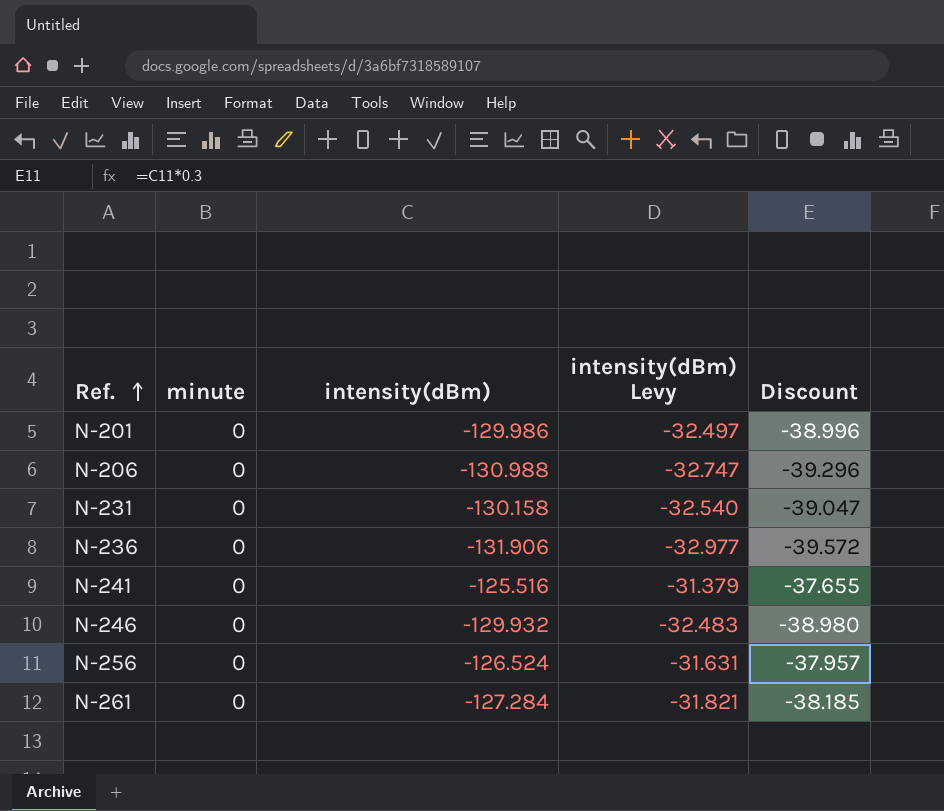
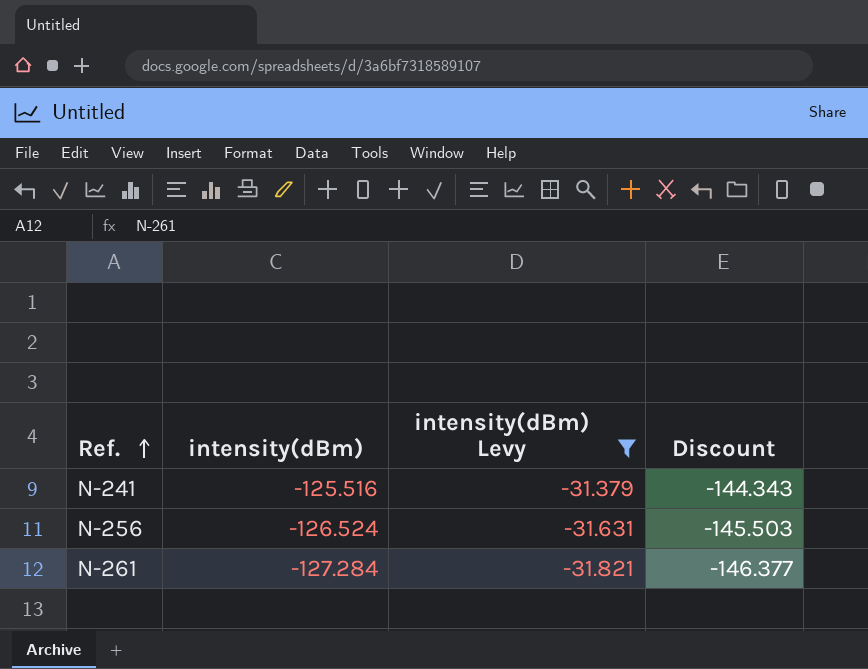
filter: none -> intensity(dBm) Levy >= -31.821
column minute | position: 2 -> none
column Discount | formula: [intensity(dBm)] * 0.3 -> [intensity(dBm)] * 1.15

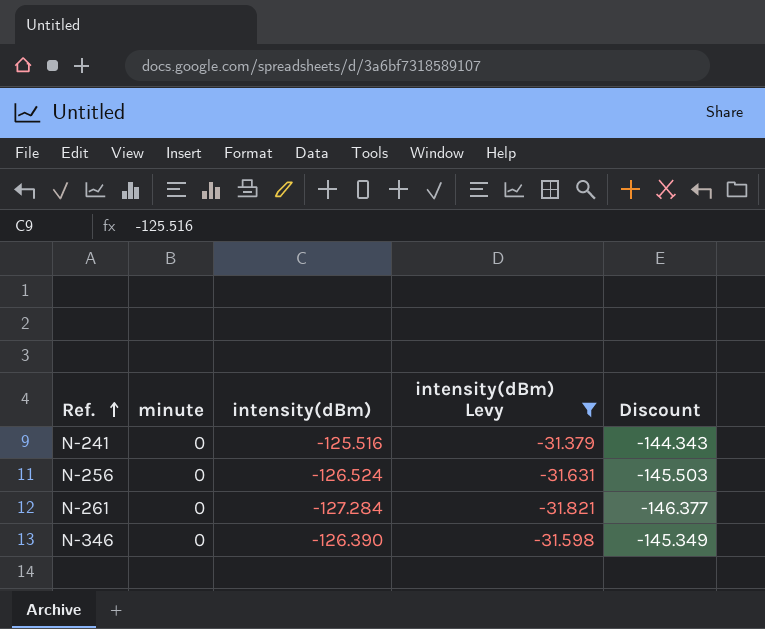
column minute | position: none -> 2
row N-346: none -> 0 | -126.390 | -31.598 | -145.349

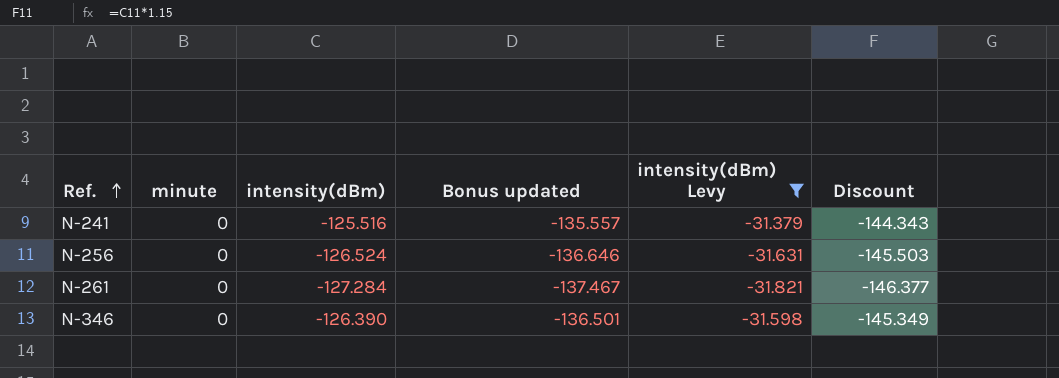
column Bonus updated | formula: none -> [intensity(dBm)] * 1.08

